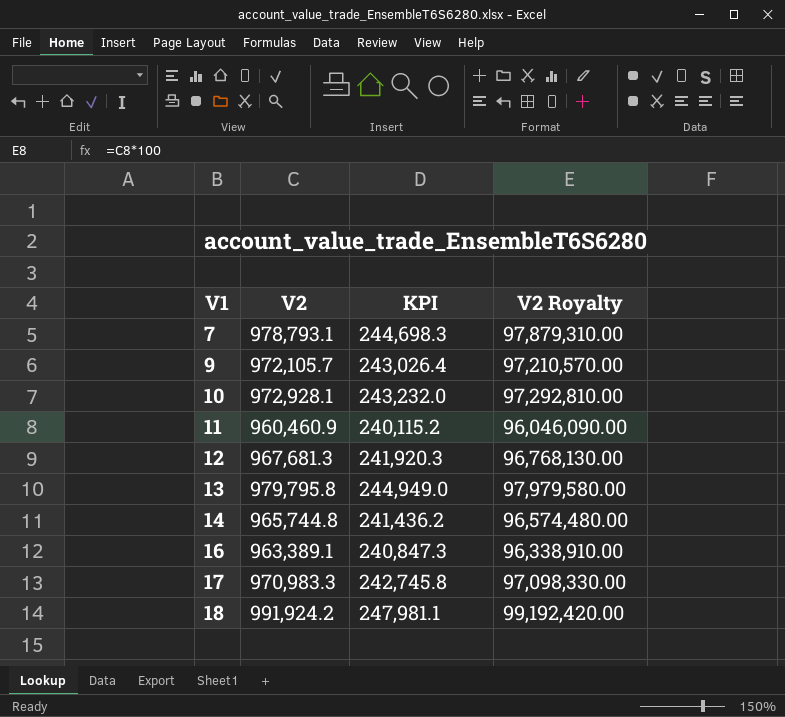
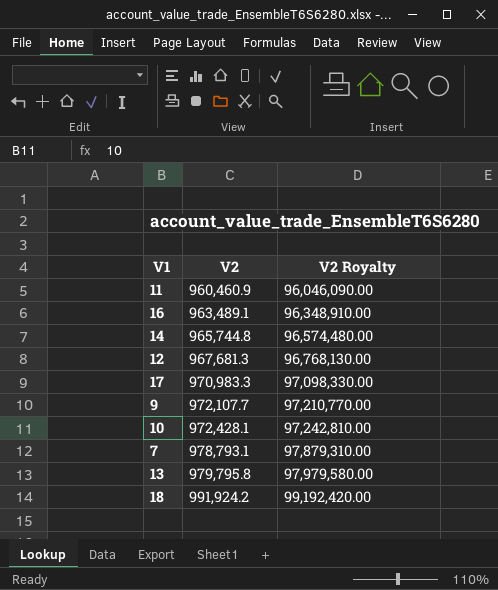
row order: V1 ascending -> V2 ascending
column KPI | formula: [V2] * 0.25 -> none
16 | V2: 963,389.1 -> 963,489.1
16 | V2 Royalty: 96,338,910.00 -> 96,348,910.00
9 | V2: 972,105.7 -> 972,107.7
9 | V2 Royalty: 97,210,570.00 -> 97,210,770.00
10 | V2: 972,928.1 -> 972,428.1
10 | V2 Royalty: 97,292,810.00 -> 97,242,810.00

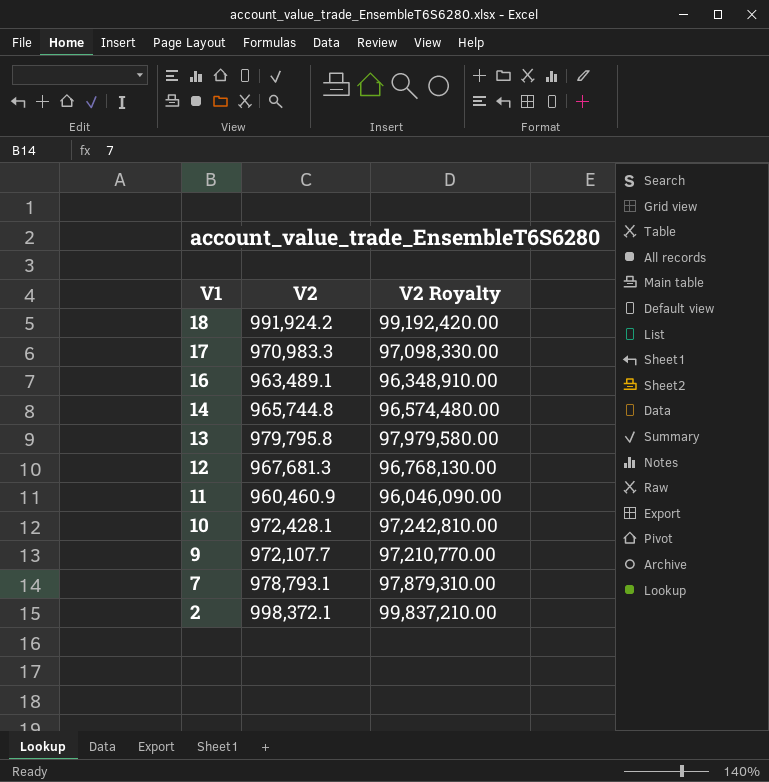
row order: V2 ascending -> V1 descending
row 2: none -> 998,372.1 | 99,837,210.00

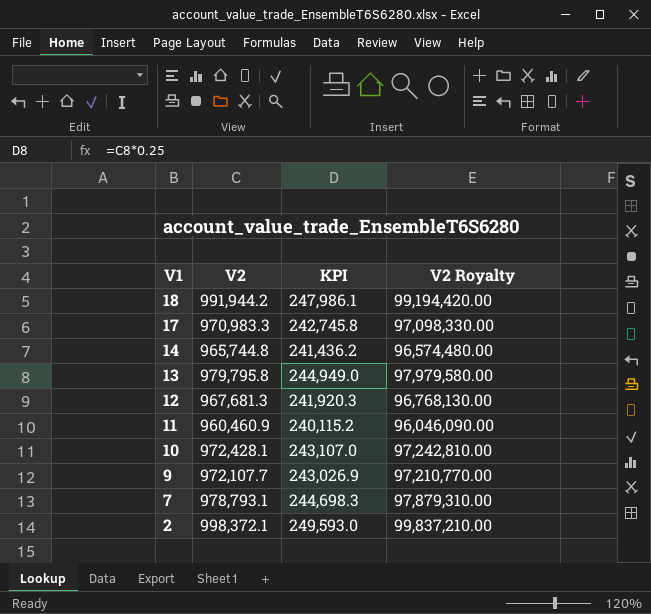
column KPI | formula: none -> [V2] * 0.25
row 16: 963,489.1 | 96,348,910.00 -> none
18 | V2: 991,924.2 -> 991,944.2
18 | V2 Royalty: 99,192,420.00 -> 99,194,420.00

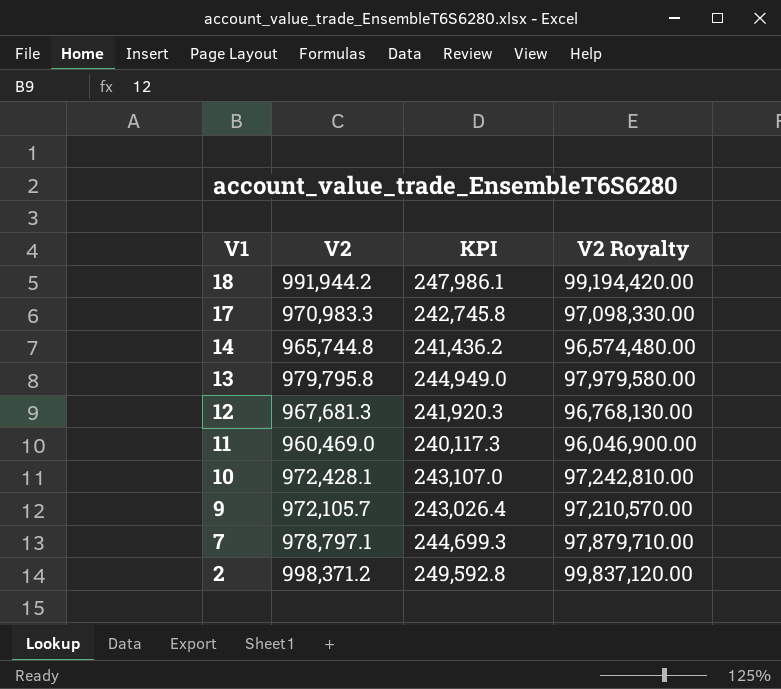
11 | V2: 960,460.9 -> 960,469.0
11 | KPI: 240,115.2 -> 240,117.3
11 | V2 Royalty: 96,046,090.00 -> 96,046,900.00
9 | V2: 972,107.7 -> 972,105.7
9 | KPI: 243,026.9 -> 243,026.4
9 | V2 Royalty: 97,210,770.00 -> 97,210,570.00
7 | V2: 978,793.1 -> 978,797.1
7 | KPI: 244,698.3 -> 244,699.3
7 | V2 Royalty: 97,879,310.00 -> 97,879,710.00
2 | V2: 998,372.1 -> 998,371.2
2 | KPI: 249,593.0 -> 249,592.8
2 | V2 Royalty: 99,837,210.00 -> 99,837,120.00

